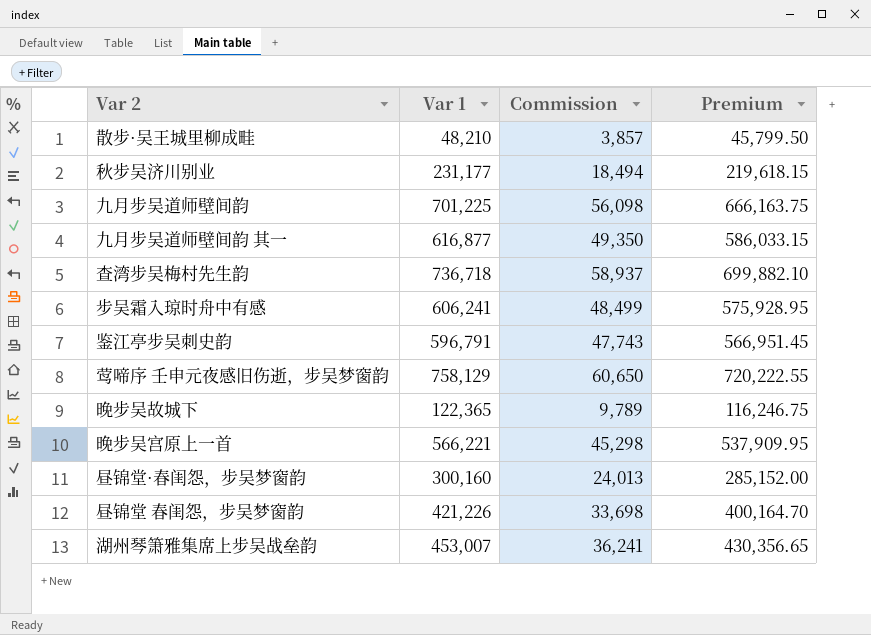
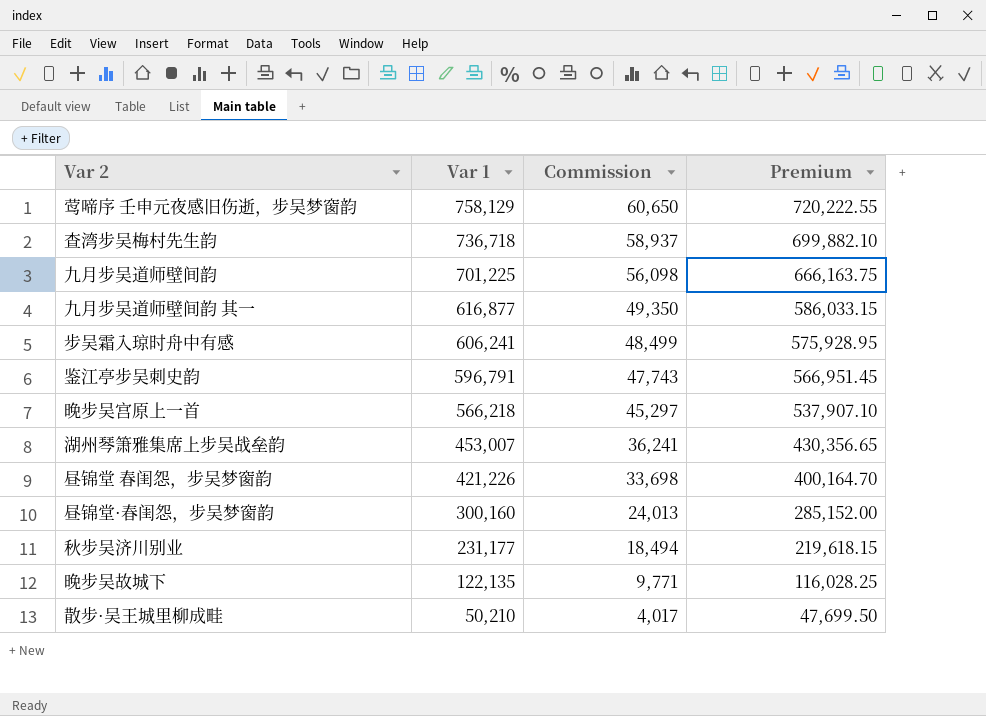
row order: none -> Var 1 descending
晚步吴宫原上一首 | Var 1: 566,221 -> 566,218
晚步吴宫原上一首 | Commission: 45,298 -> 45,297
晚步吴宫原上一首 | Premium: 537,909.95 -> 537,907.10
晚步吴故城下 | Var 1: 122,365 -> 122,135
晚步吴故城下 | Commission: 9,789 -> 9,771
晚步吴故城下 | Premium: 116,246.75 -> 116,028.25
散步·吴王城里柳成畦 | Var 1: 48,210 -> 50,210
散步·吴王城里柳成畦 | Commission: 3,857 -> 4,017
散步·吴王城里柳成畦 | Premium: 45,799.50 -> 47,699.50

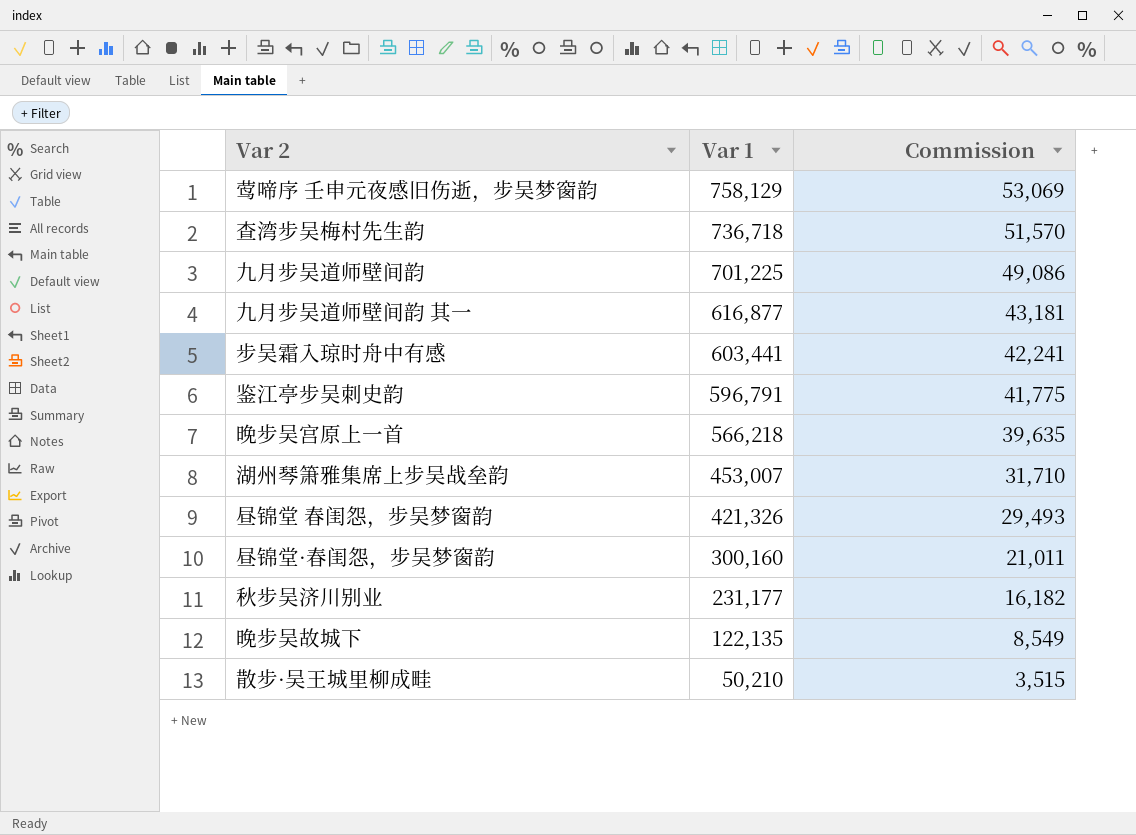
column Premium | formula: [Var 1] * 0.95 -> none
column Commission | formula: [Var 1] * 0.08 -> [Var 1] * 0.07
步吴霜入琼时舟中有感 | Var 1: 606,241 -> 603,441
昼锦堂 春闺怨，步吴梦窗韵 | Var 1: 421,226 -> 421,326

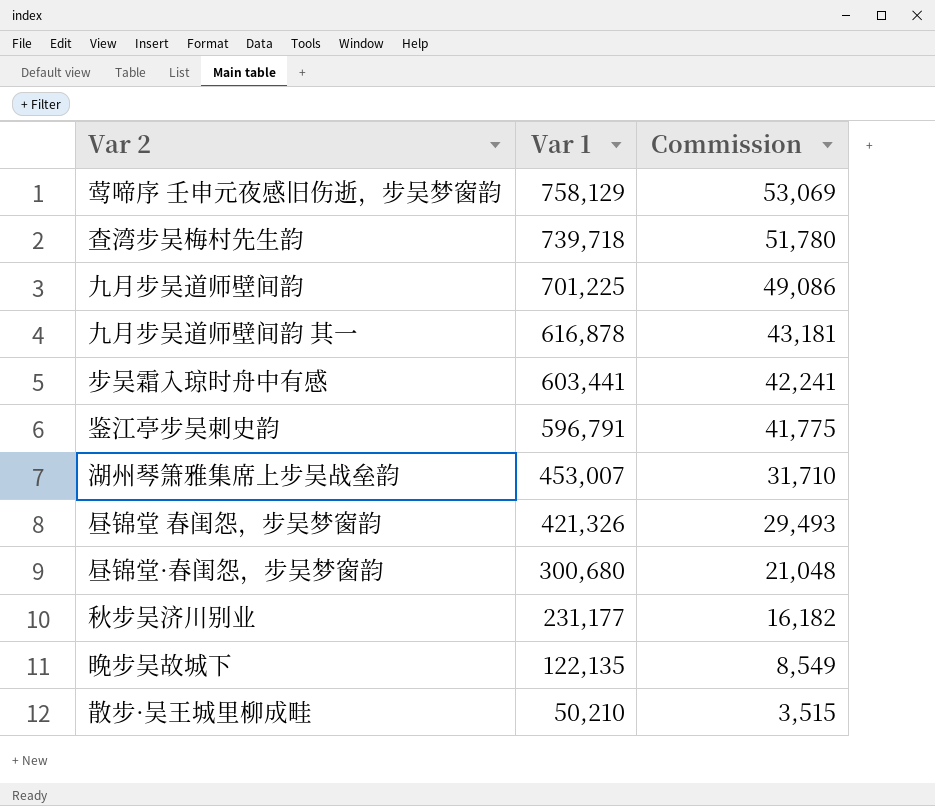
row 晚步吴宫原上一首: 566,218 | 39,635 -> none
查湾步吴梅村先生韵 | Var 1: 736,718 -> 739,718
查湾步吴梅村先生韵 | Commission: 51,570 -> 51,780
九月步吴道师壁间韵 其一 | Var 1: 616,877 -> 616,878
昼锦堂·春闺怨，步吴梦窗韵 | Var 1: 300,160 -> 300,680
昼锦堂·春闺怨，步吴梦窗韵 | Commission: 21,011 -> 21,048

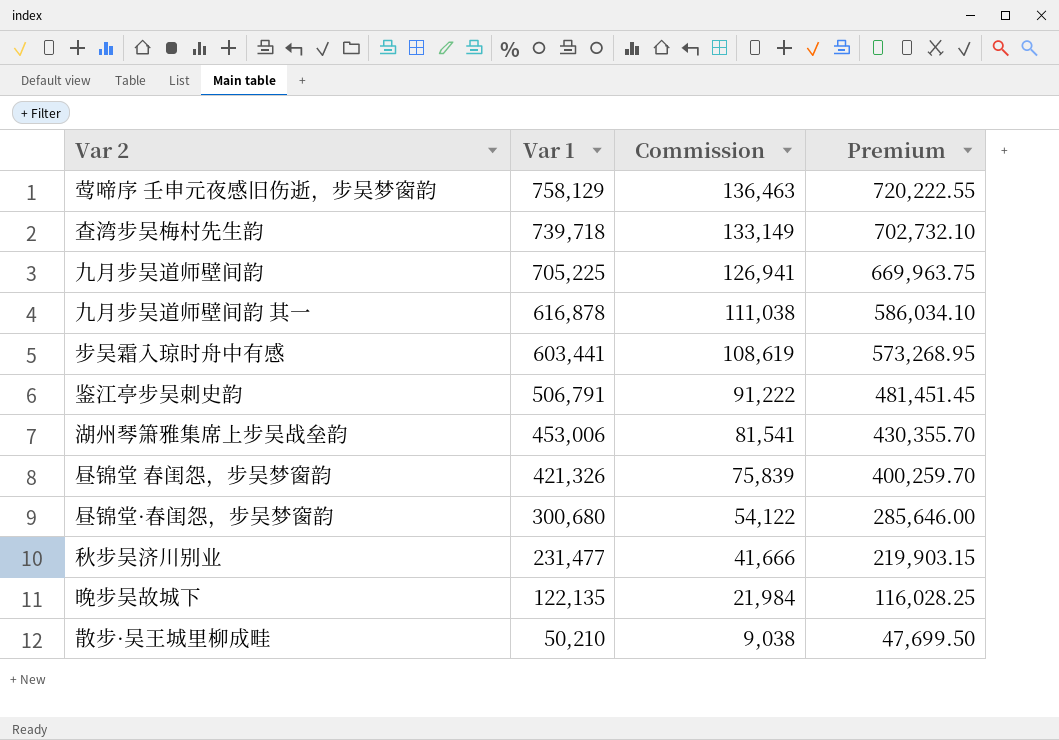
column Commission | formula: [Var 1] * 0.07 -> [Var 1] * 0.18
column Premium | formula: none -> [Var 1] * 0.95
九月步吴道师壁间韵 | Var 1: 701,225 -> 705,225
鉴江亭步吴刺史韵 | Var 1: 596,791 -> 506,791
湖州琴箫雅集席上步吴战垒韵 | Var 1: 453,007 -> 453,006
秋步吴济川别业 | Var 1: 231,177 -> 231,477

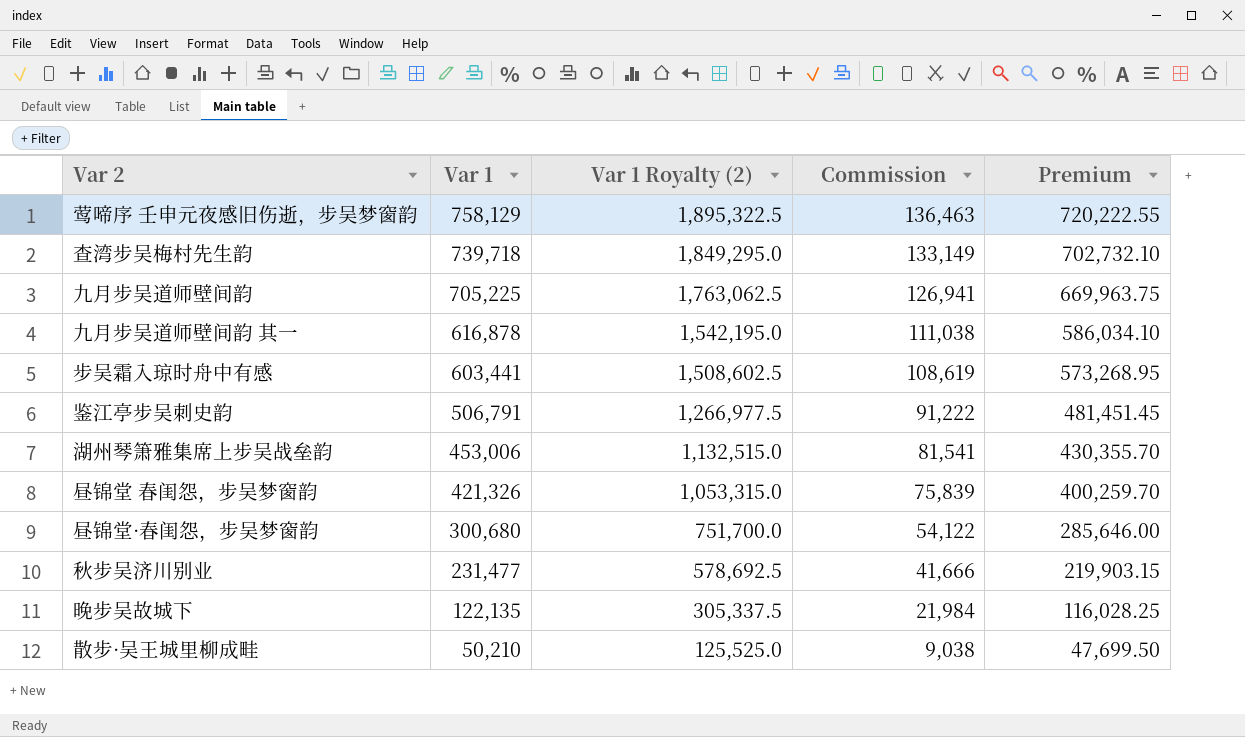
column Var 1 Royalty (2) | formula: none -> [Var 1] * 2.5

